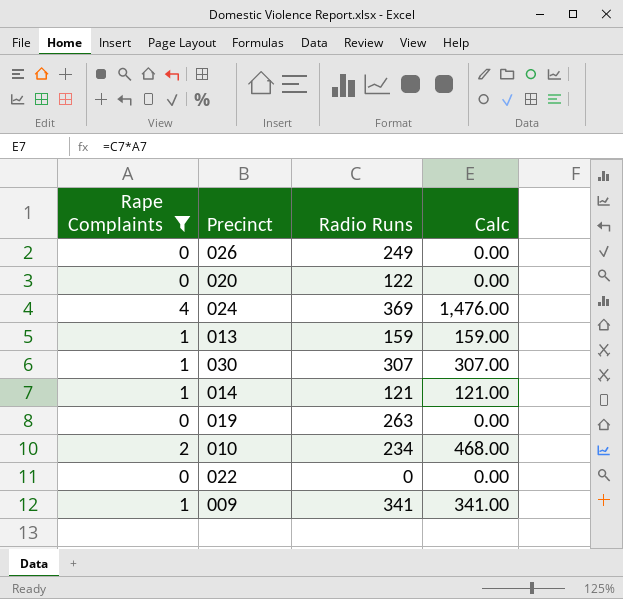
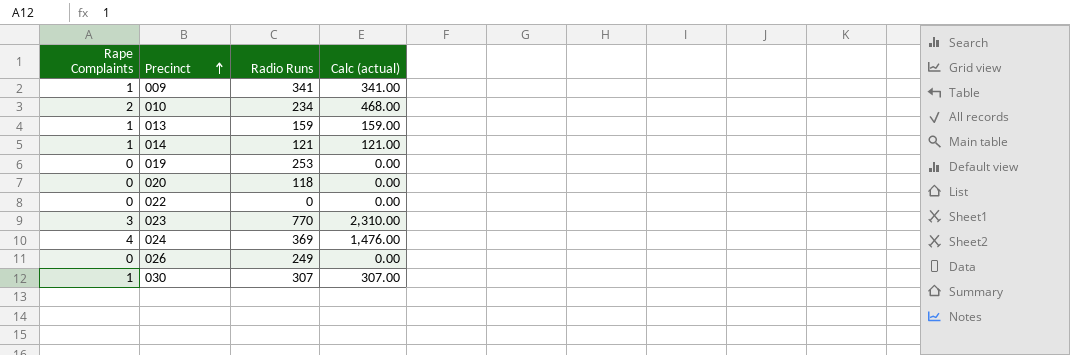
filter: Rape Complaints != 3 -> none
row order: none -> Precinct ascending
column name: Calc -> Calc (actual)
019 | Radio Runs: 263 -> 253
020 | Radio Runs: 122 -> 118

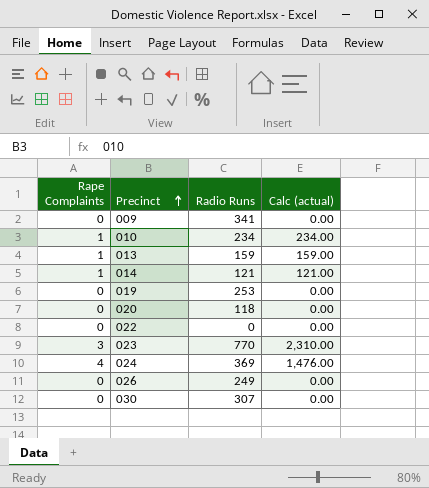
009 | Rape Complaints: 1 -> 0
009 | Calc (actual): 341.00 -> 0.00
010 | Rape Complaints: 2 -> 1
010 | Calc (actual): 468.00 -> 234.00
030 | Rape Complaints: 1 -> 0
030 | Calc (actual): 307.00 -> 0.00

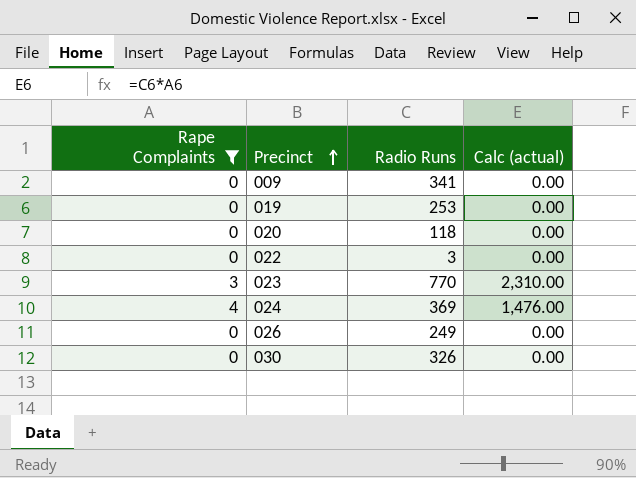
filter: none -> Rape Complaints != 1
022 | Radio Runs: 0 -> 3
030 | Radio Runs: 307 -> 326

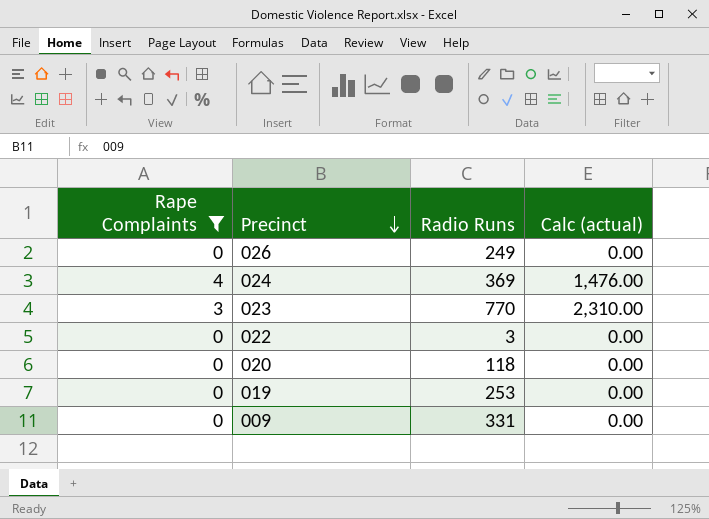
row order: Precinct ascending -> Precinct descending
row 030: 0 | 326 | 0.00 -> none
009 | Radio Runs: 341 -> 331

